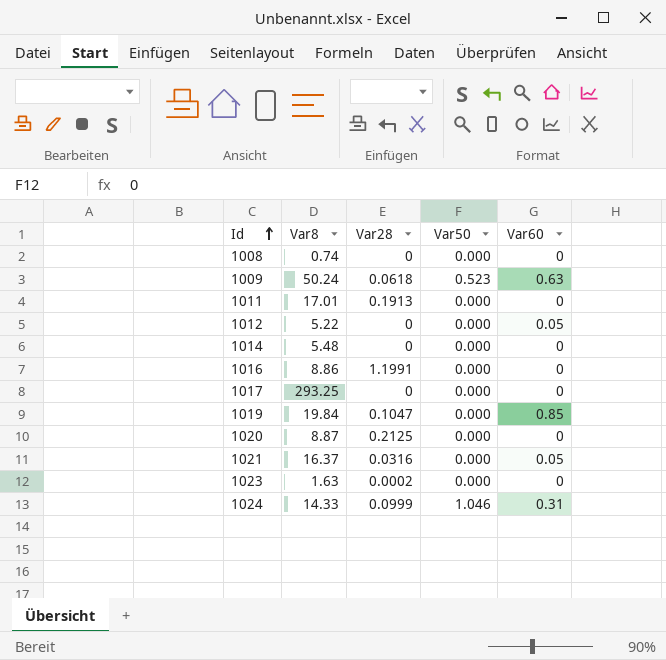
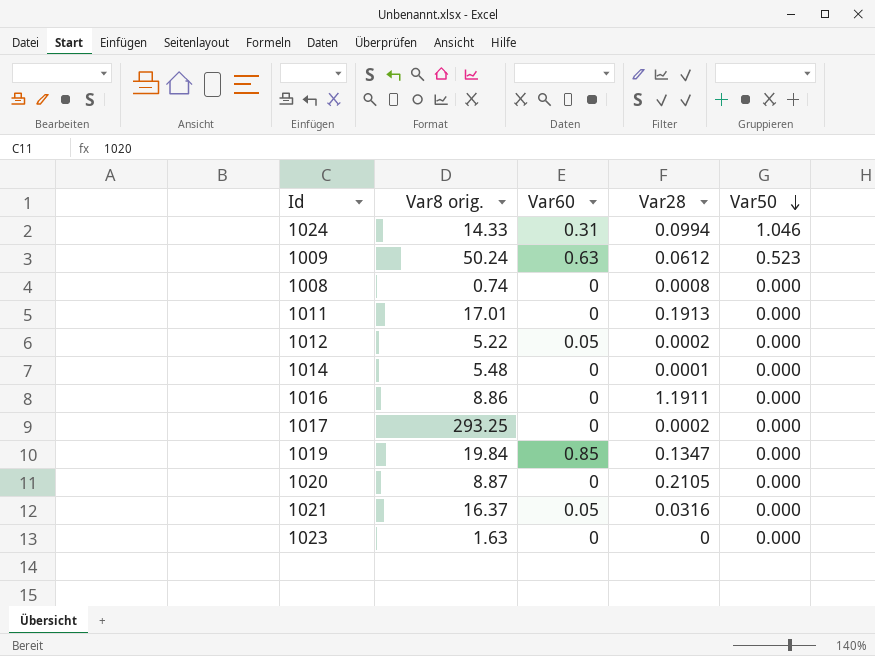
row order: Id ascending -> Var50 descending
column name: Var8 -> Var8 orig.
column Var60 | position: 5 -> 3
1024 | Var28: 0.0999 -> 0.0994
1009 | Var28: 0.0618 -> 0.0612
1008 | Var28: 0 -> 0.0008
1012 | Var28: 0 -> 0.0002
1014 | Var28: 0 -> 0.0001
1016 | Var28: 1.1991 -> 1.1911
1017 | Var28: 0 -> 0.0002
1019 | Var28: 0.1047 -> 0.1347
1020 | Var28: 0.2125 -> 0.2105
1023 | Var28: 0.0002 -> 0

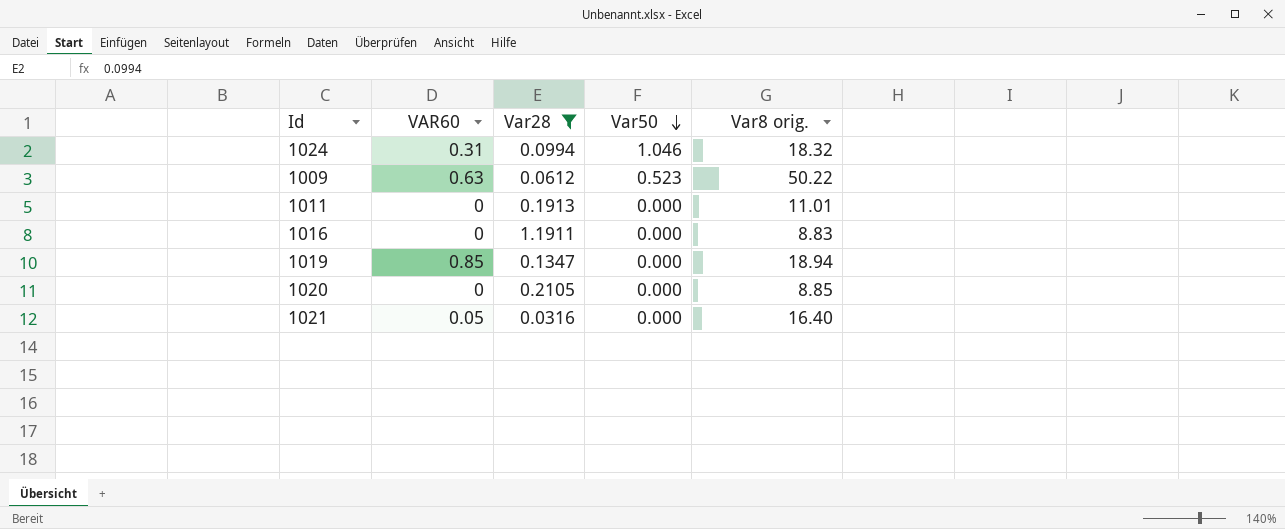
filter: none -> Var28 >= 0.0316
column name: Var60 -> VAR60
column Var8 orig. | position: 2 -> 5
1024 | Var8 orig.: 14.33 -> 18.32
1009 | Var8 orig.: 50.24 -> 50.22
1011 | Var8 orig.: 17.01 -> 11.01
1016 | Var8 orig.: 8.86 -> 8.83
1019 | Var8 orig.: 19.84 -> 18.94
1020 | Var8 orig.: 8.87 -> 8.85
1021 | Var8 orig.: 16.37 -> 16.40

